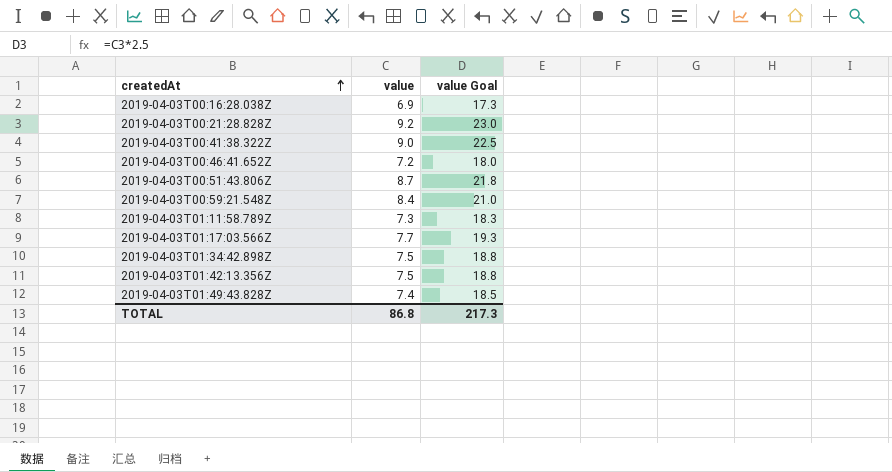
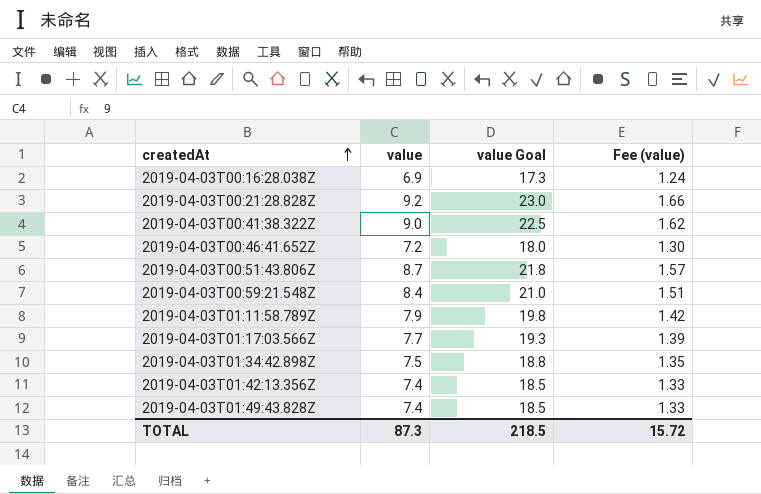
column Fee (value) | formula: none -> [value] * 0.18
2019-04-03T01:11:58.789Z | value: 7.3 -> 7.9
2019-04-03T01:11:58.789Z | value Goal: 18.3 -> 19.8
2019-04-03T01:42:13.356Z | value: 7.5 -> 7.4
2019-04-03T01:42:13.356Z | value Goal: 18.8 -> 18.5
TOTAL | value: 86.8 -> 87.3
TOTAL | value Goal: 217.3 -> 218.5

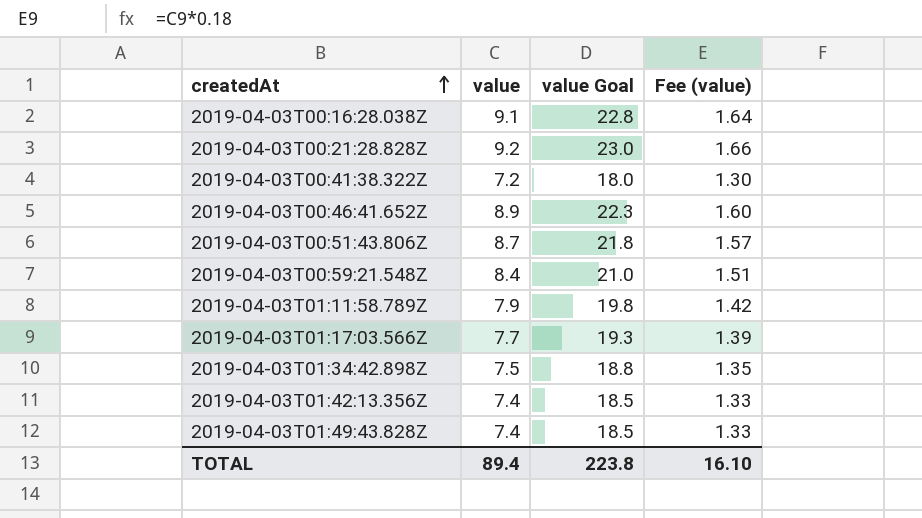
2019-04-03T00:16:28.038Z | value: 6.9 -> 9.1
2019-04-03T00:16:28.038Z | value Goal: 17.3 -> 22.8
2019-04-03T00:16:28.038Z | Fee (value): 1.24 -> 1.64
2019-04-03T00:41:38.322Z | value: 9.0 -> 7.2
2019-04-03T00:41:38.322Z | value Goal: 22.5 -> 18.0
2019-04-03T00:41:38.322Z | Fee (value): 1.62 -> 1.30
2019-04-03T00:46:41.652Z | value: 7.2 -> 8.9
2019-04-03T00:46:41.652Z | value Goal: 18.0 -> 22.3
2019-04-03T00:46:41.652Z | Fee (value): 1.30 -> 1.60
TOTAL | value: 87.3 -> 89.4
TOTAL | value Goal: 218.5 -> 223.8
TOTAL | Fee (value): 15.72 -> 16.10

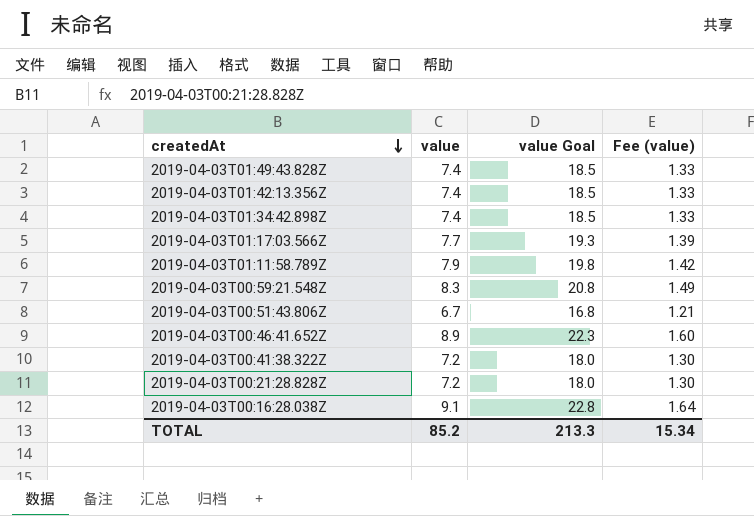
row order: createdAt ascending -> createdAt descending
2019-04-03T01:34:42.898Z | value: 7.5 -> 7.4
2019-04-03T01:34:42.898Z | value Goal: 18.8 -> 18.5
2019-04-03T01:34:42.898Z | Fee (value): 1.35 -> 1.33
2019-04-03T00:59:21.548Z | value: 8.4 -> 8.3
2019-04-03T00:59:21.548Z | value Goal: 21.0 -> 20.8
2019-04-03T00:59:21.548Z | Fee (value): 1.51 -> 1.49
2019-04-03T00:51:43.806Z | value: 8.7 -> 6.7
2019-04-03T00:51:43.806Z | value Goal: 21.8 -> 16.8
2019-04-03T00:51:43.806Z | Fee (value): 1.57 -> 1.21
2019-04-03T00:21:28.828Z | value: 9.2 -> 7.2
2019-04-03T00:21:28.828Z | value Goal: 23.0 -> 18.0
2019-04-03T00:21:28.828Z | Fee (value): 1.66 -> 1.30
TOTAL | value: 89.4 -> 85.2
TOTAL | value Goal: 223.8 -> 213.3
TOTAL | Fee (value): 16.10 -> 15.34

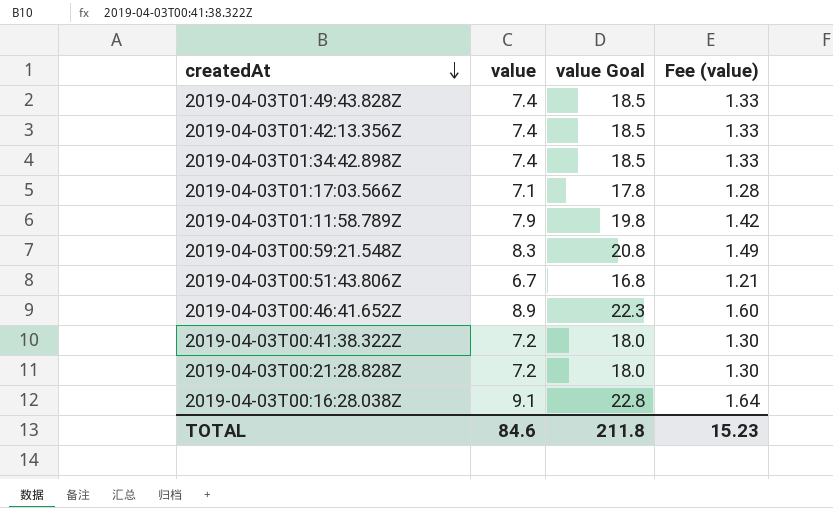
2019-04-03T01:17:03.566Z | value: 7.7 -> 7.1
2019-04-03T01:17:03.566Z | value Goal: 19.3 -> 17.8
2019-04-03T01:17:03.566Z | Fee (value): 1.39 -> 1.28
TOTAL | value: 85.2 -> 84.6
TOTAL | value Goal: 213.3 -> 211.8
TOTAL | Fee (value): 15.34 -> 15.23

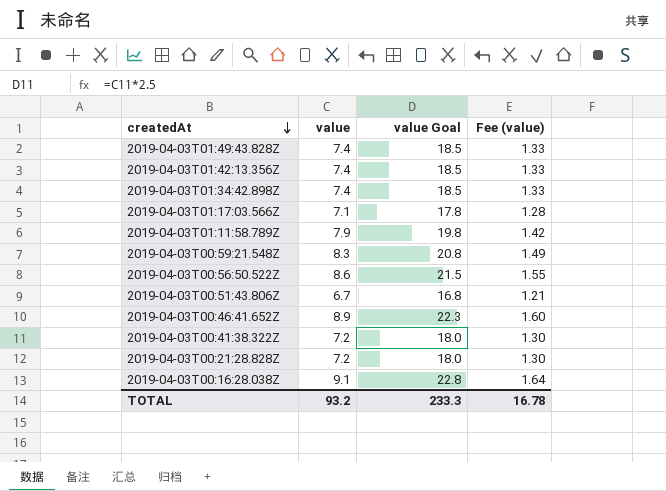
row 2019-04-03T00:56:50.522Z: none -> 8.6 | 21.5 | 1.55
TOTAL | value: 84.6 -> 93.2
TOTAL | value Goal: 211.8 -> 233.3
TOTAL | Fee (value): 15.23 -> 16.78

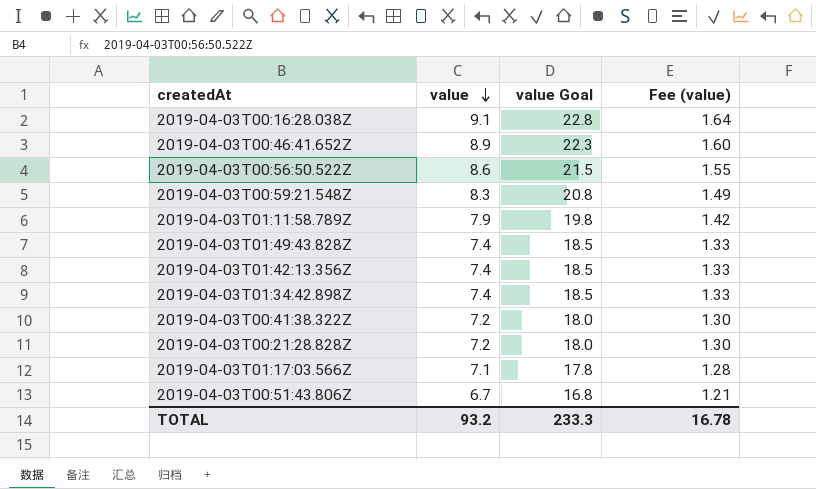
row order: createdAt descending -> value descending

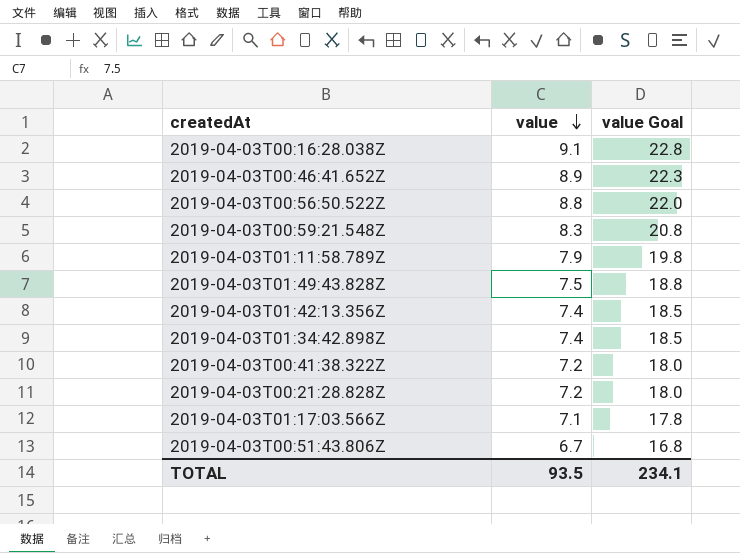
column Fee (value) | formula: [value] * 0.18 -> none
2019-04-03T00:56:50.522Z | value: 8.6 -> 8.8
2019-04-03T00:56:50.522Z | value Goal: 21.5 -> 22.0
2019-04-03T01:49:43.828Z | value: 7.4 -> 7.5
2019-04-03T01:49:43.828Z | value Goal: 18.5 -> 18.8
TOTAL | value: 93.2 -> 93.5
TOTAL | value Goal: 233.3 -> 234.1

